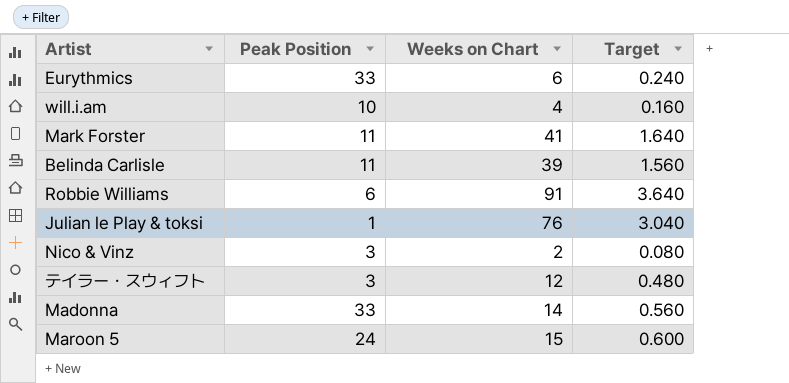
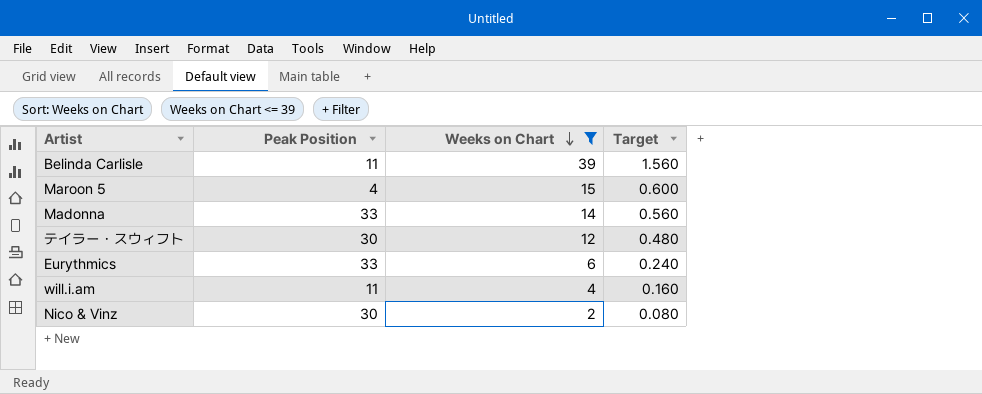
filter: none -> Weeks on Chart <= 39
row order: none -> Weeks on Chart descending
Maroon 5 | Peak Position: 24 -> 4
テイラー・スウィフト | Peak Position: 3 -> 30
will.i.am | Peak Position: 10 -> 11
Nico & Vinz | Peak Position: 3 -> 30

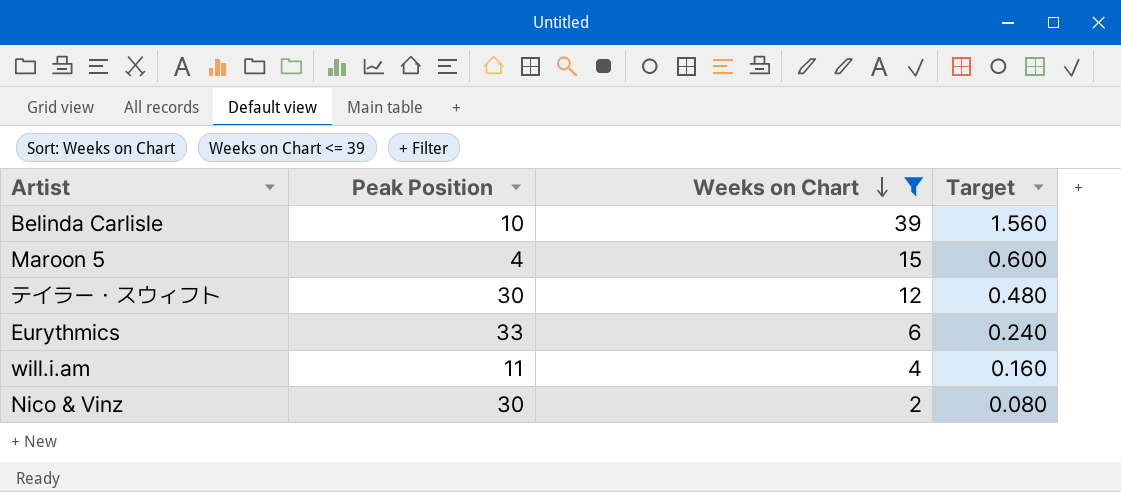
row Madonna: 33 | 14 | 0.560 -> none
Belinda Carlisle | Peak Position: 11 -> 10

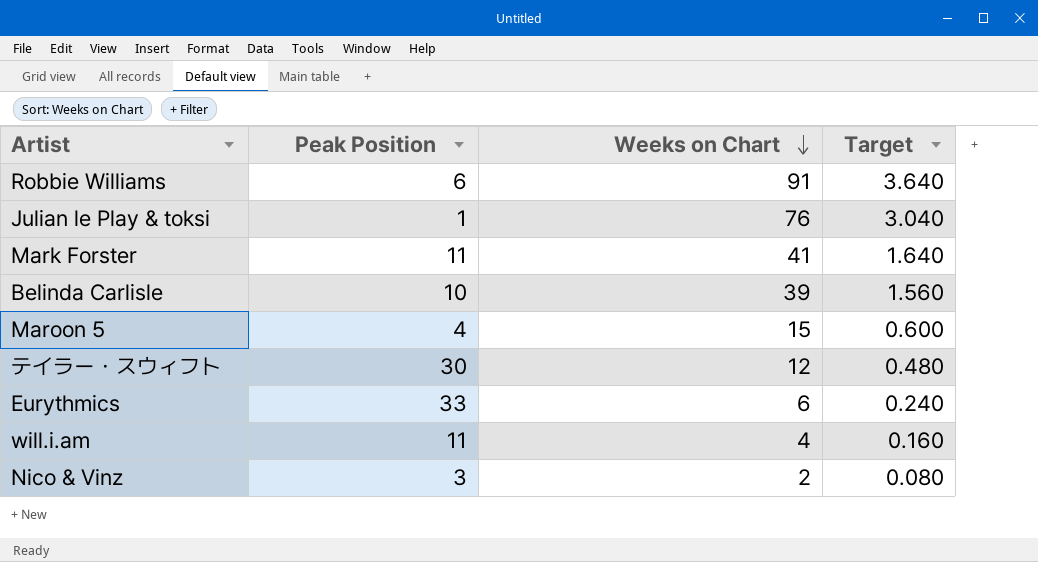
filter: Weeks on Chart <= 39 -> none
Nico & Vinz | Peak Position: 30 -> 3

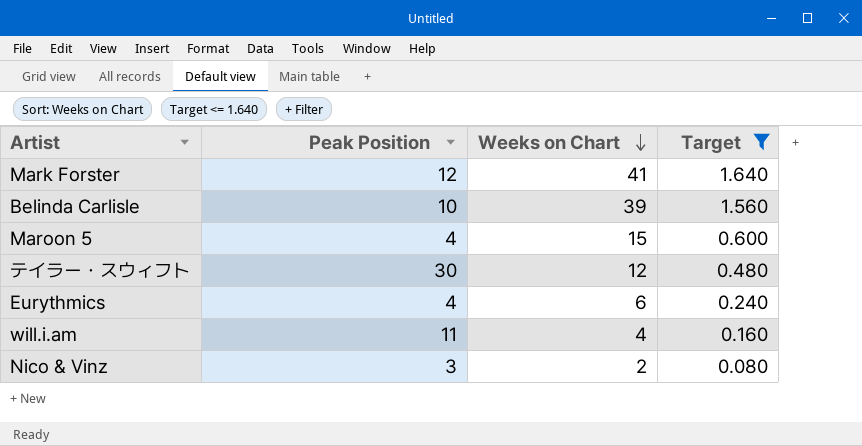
filter: none -> Target <= 1.640
Mark Forster | Peak Position: 11 -> 12
Eurythmics | Peak Position: 33 -> 4

